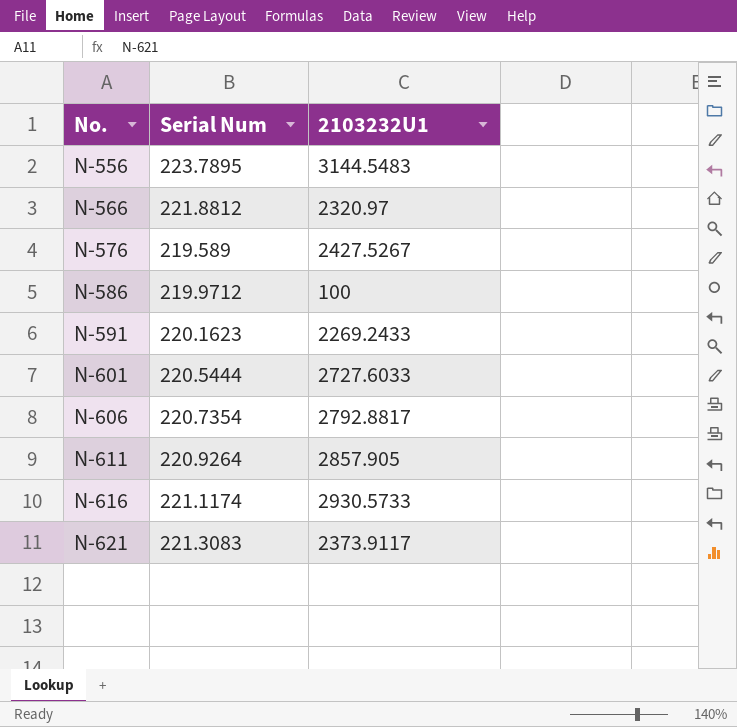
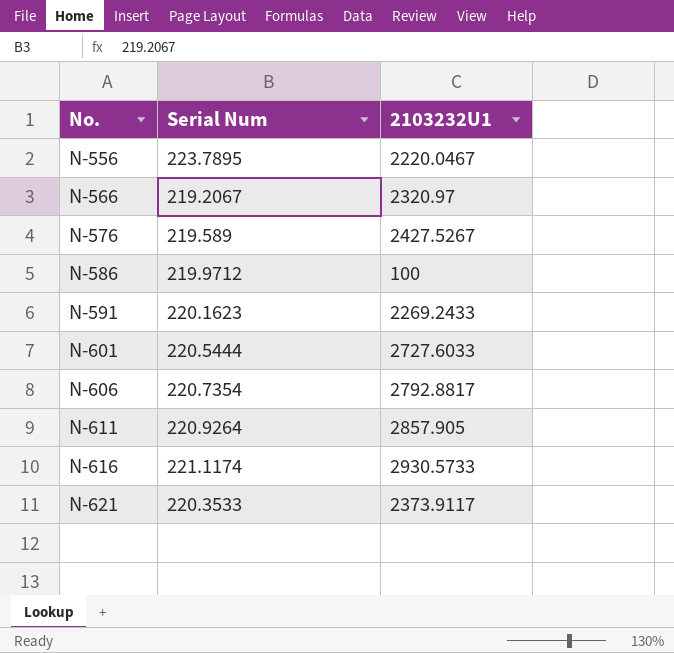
N-556 | 2103232U1: 3144.5483 -> 2220.0467
N-566 | Serial Num: 221.8812 -> 219.2067
N-621 | Serial Num: 221.3083 -> 220.3533

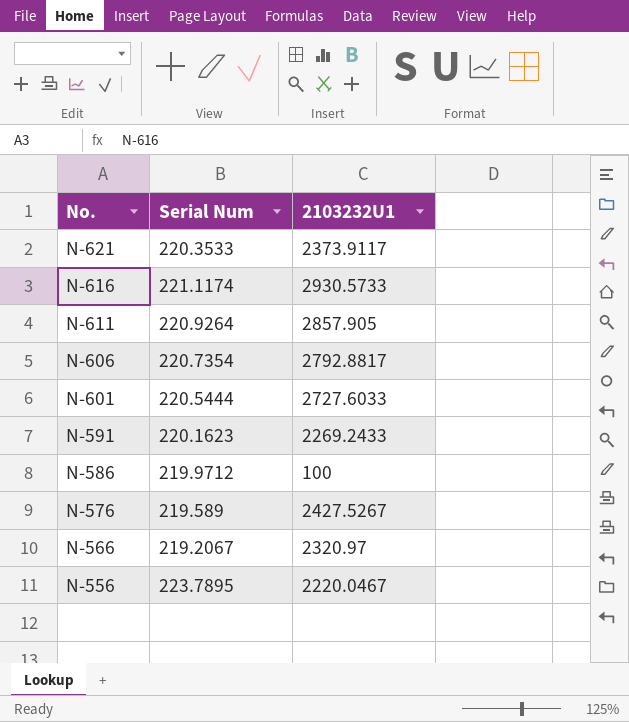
row order: No. ascending -> No. descending

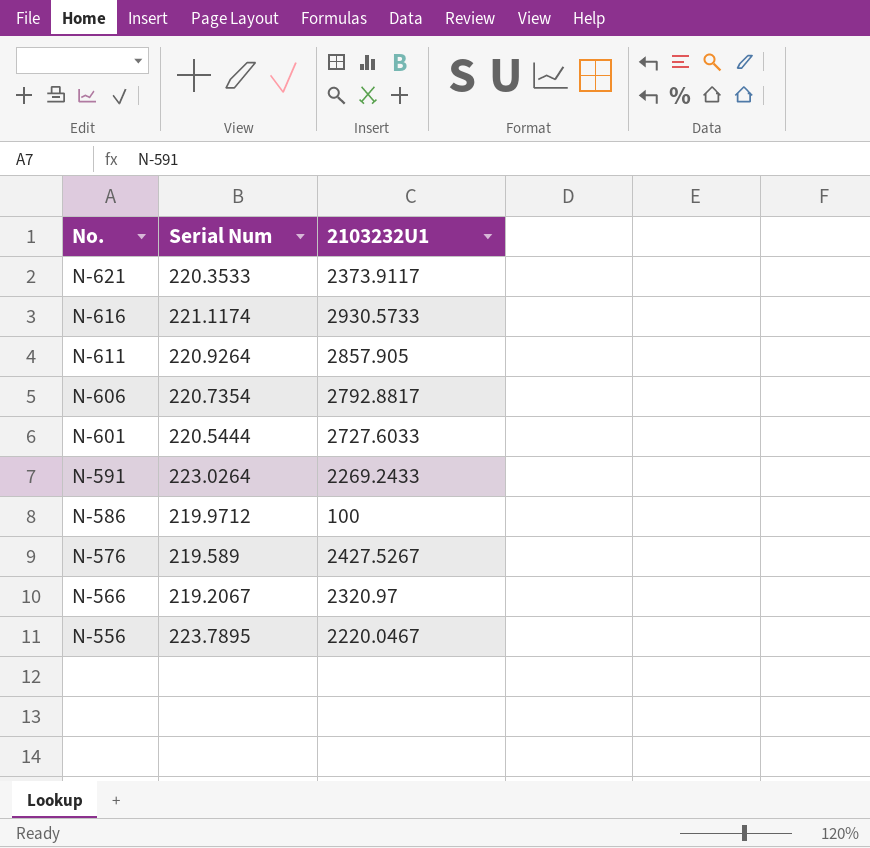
N-591 | Serial Num: 220.1623 -> 223.0264

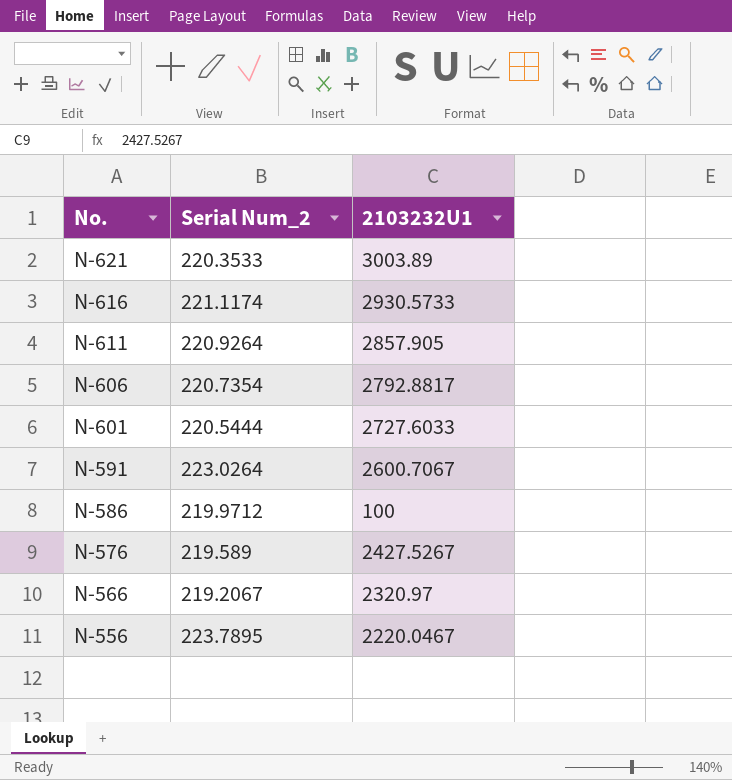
column name: Serial Num -> Serial Num_2
N-621 | 2103232U1: 2373.9117 -> 3003.89
N-591 | 2103232U1: 2269.2433 -> 2600.7067

